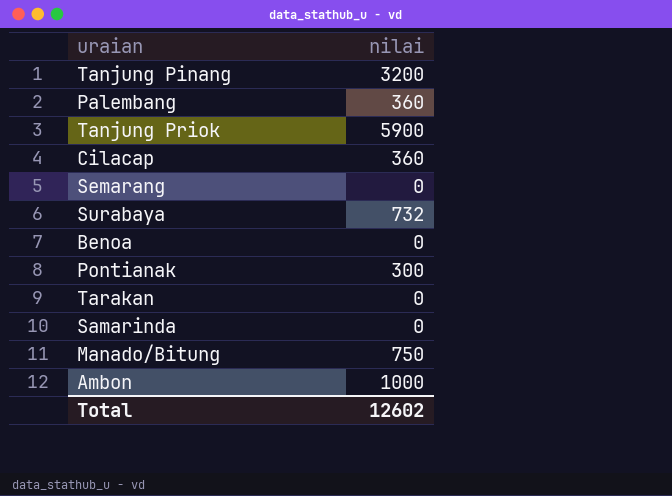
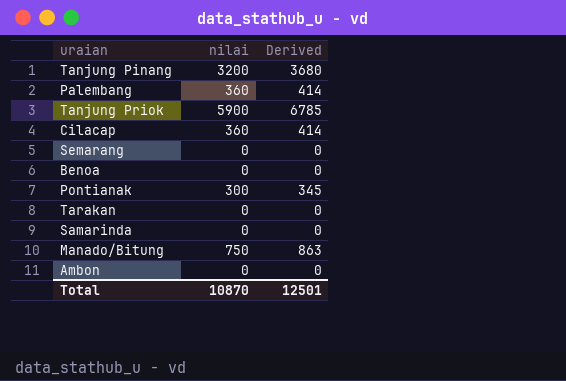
column Derived | formula: none -> [nilai] * 1.15
row Surabaya: 732 -> none
Ambon | nilai: 1000 -> 0
Total | nilai: 12602 -> 10870

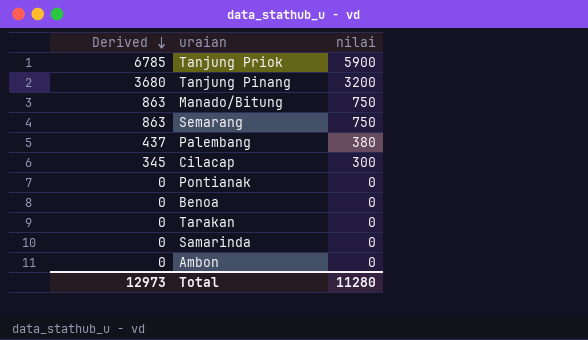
row order: none -> Derived descending
column Derived | position: 3 -> 1
Semarang | Derived: 0 -> 863
Semarang | nilai: 0 -> 750
Palembang | Derived: 414 -> 437
Palembang | nilai: 360 -> 380
Cilacap | Derived: 414 -> 345
Cilacap | nilai: 360 -> 300
Pontianak | Derived: 345 -> 0
Pontianak | nilai: 300 -> 0
Total | Derived: 12501 -> 12973
Total | nilai: 10870 -> 11280

